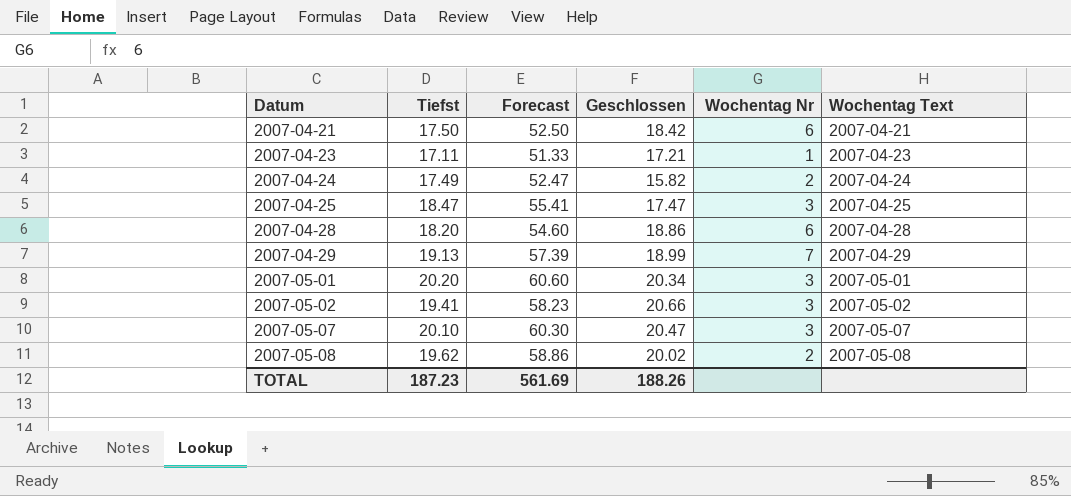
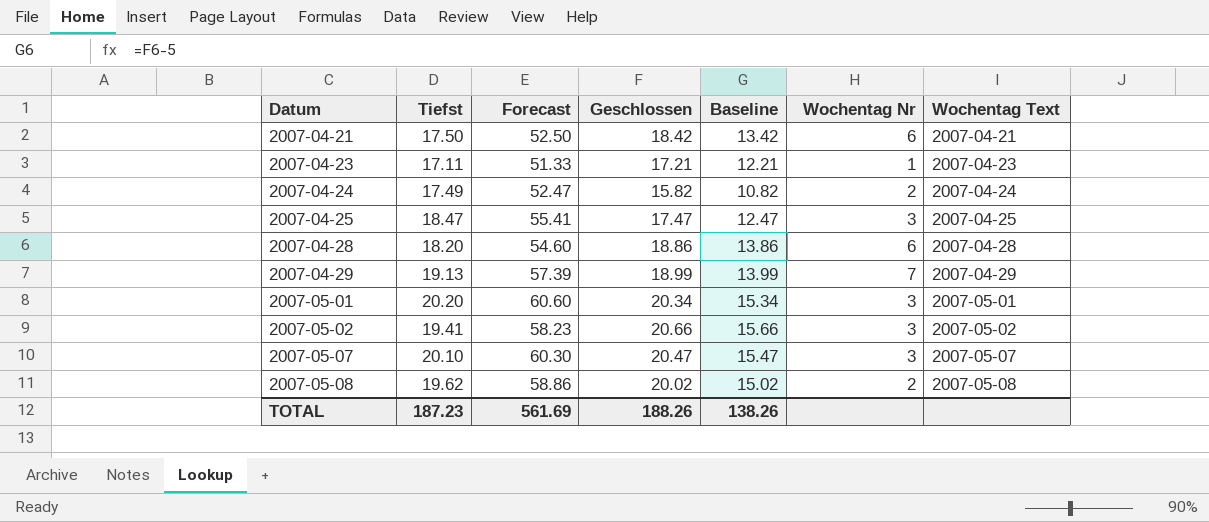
column Baseline | formula: none -> [Geschlossen] - 5

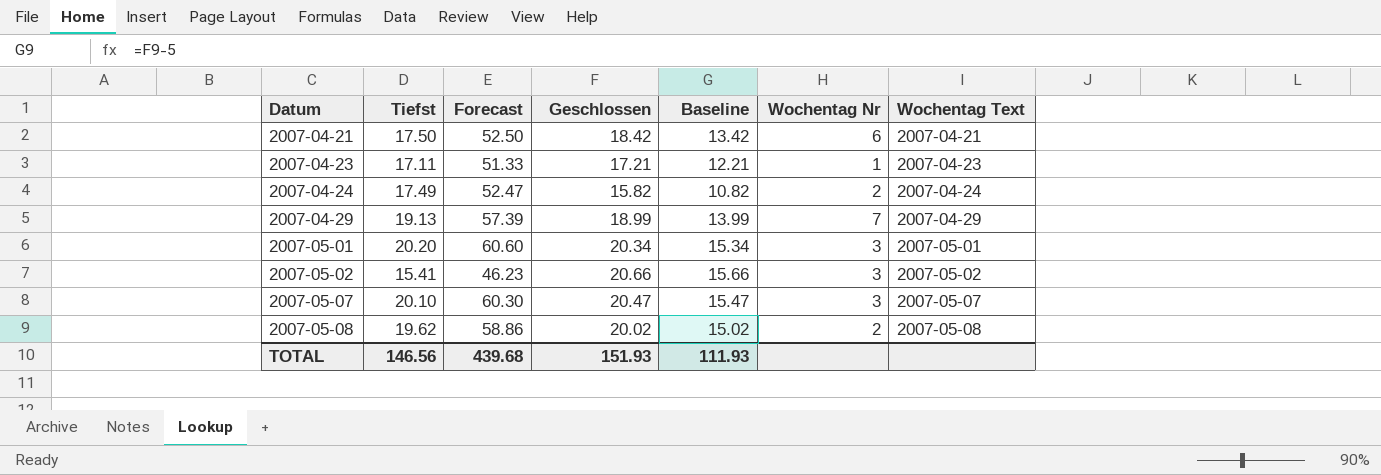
row 2007-04-25: 18.47 | 55.41 | 17.47 | 12.47 | 3 | 2007-04-25 -> none
row 2007-04-28: 18.20 | 54.60 | 18.86 | 13.86 | 6 | 2007-04-28 -> none
2007-05-02 | Tiefst: 19.41 -> 15.41
2007-05-02 | Forecast: 58.23 -> 46.23
TOTAL | Tiefst: 187.23 -> 146.56
TOTAL | Forecast: 561.69 -> 439.68
TOTAL | Geschlossen: 188.26 -> 151.93
TOTAL | Baseline: 138.26 -> 111.93

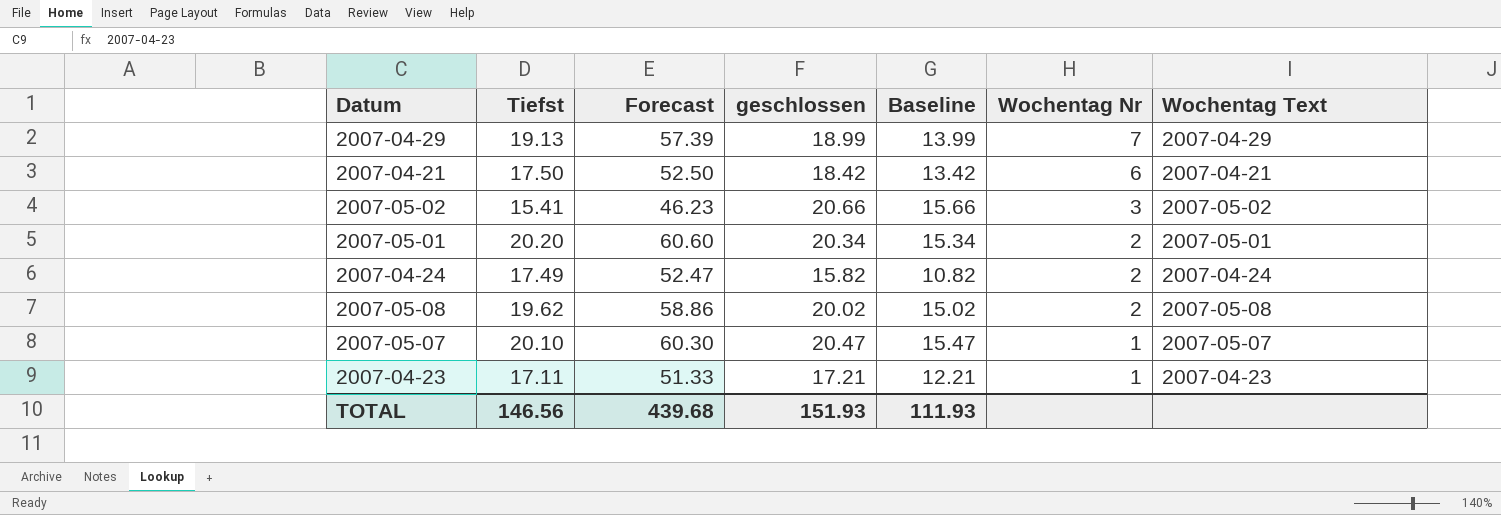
row order: Datum ascending -> Wochentag Nr descending
column name: Geschlossen -> geschlossen
2007-05-01 | Wochentag Nr: 3 -> 2
2007-05-07 | Wochentag Nr: 3 -> 1

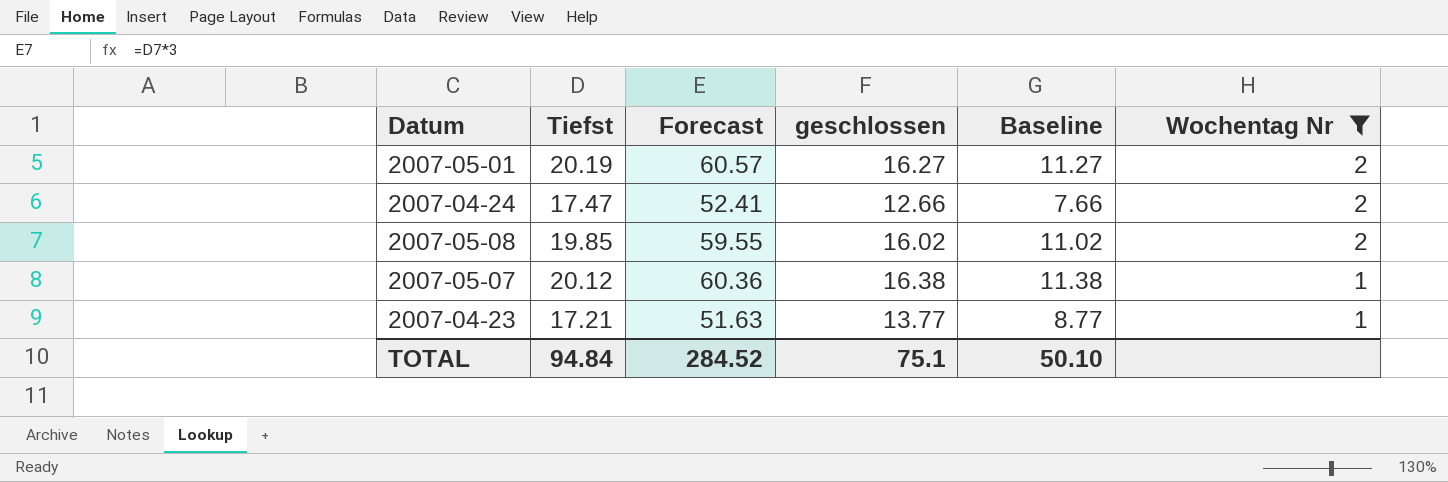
filter: none -> Wochentag Nr <= 2
column Wochentag Text | position: 7 -> none
2007-05-01 | Tiefst: 20.20 -> 20.19
2007-05-01 | Forecast: 60.60 -> 60.57
2007-05-01 | geschlossen: 20.34 -> 16.27
2007-05-01 | Baseline: 15.34 -> 11.27
2007-04-24 | Tiefst: 17.49 -> 17.47
2007-04-24 | Forecast: 52.47 -> 52.41
2007-04-24 | geschlossen: 15.82 -> 12.66
2007-04-24 | Baseline: 10.82 -> 7.66
2007-05-08 | Tiefst: 19.62 -> 19.85
2007-05-08 | Forecast: 58.86 -> 59.55
2007-05-08 | geschlossen: 20.02 -> 16.02
2007-05-08 | Baseline: 15.02 -> 11.02
2007-05-07 | Tiefst: 20.10 -> 20.12
2007-05-07 | Forecast: 60.30 -> 60.36
2007-05-07 | geschlossen: 20.47 -> 16.38
2007-05-07 | Baseline: 15.47 -> 11.38
2007-04-23 | Tiefst: 17.11 -> 17.21
2007-04-23 | Forecast: 51.33 -> 51.63
2007-04-23 | geschlossen: 17.21 -> 13.77
2007-04-23 | Baseline: 12.21 -> 8.77
TOTAL | Tiefst: 146.56 -> 94.84
TOTAL | Forecast: 439.68 -> 284.52
TOTAL | geschlossen: 151.93 -> 75.1
TOTAL | Baseline: 111.93 -> 50.10

